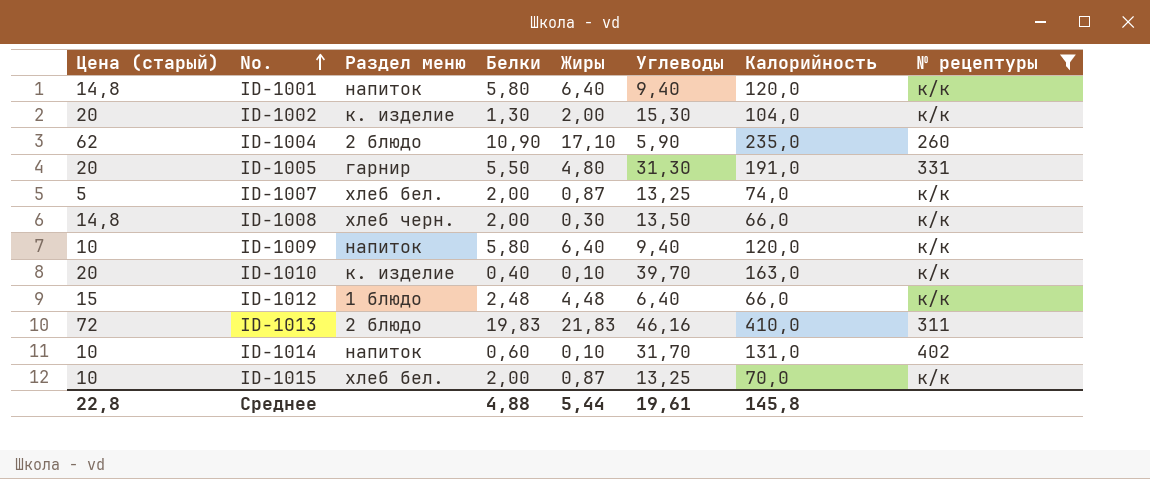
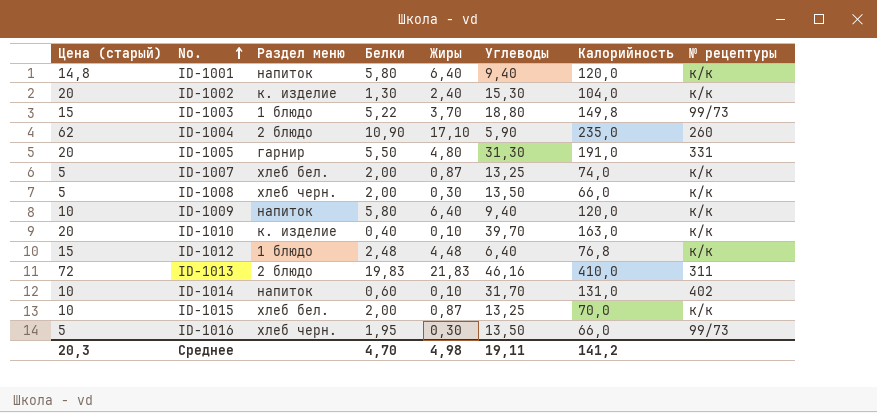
filter: № рецептуры != 99/73 -> none
ID-1002 | Жиры: 2,00 -> 2,40
ID-1008 | Цена (старый): 14,8 -> 5
ID-1012 | Калорийность: 66,0 -> 76,8
Среднее | Цена (старый): 22,8 -> 20,3
Среднее | Белки: 4,88 -> 4,70
Среднее | Жиры: 5,44 -> 4,98
Среднее | Углеводы: 19,61 -> 19,11
Среднее | Калорийность: 145,8 -> 141,2

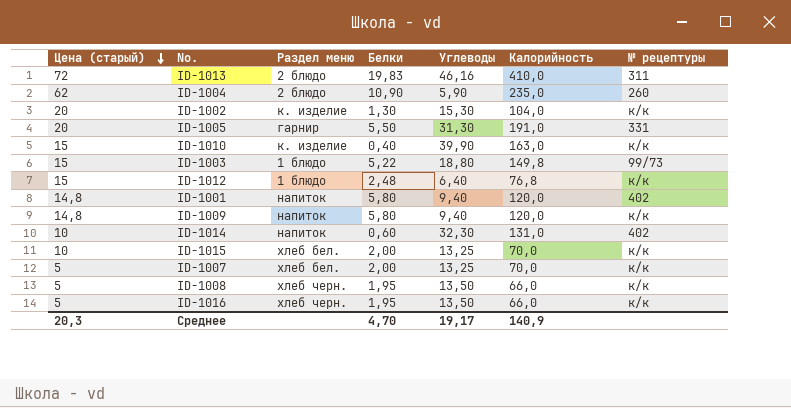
row order: No. ascending -> Цена (старый) descending
column Жиры | position: 5 -> none
ID-1010 | Цена (старый): 20 -> 15
ID-1010 | Углеводы: 39,70 -> 39,90
ID-1001 | № рецептуры: к/к -> 402
ID-1009 | Цена (старый): 10 -> 14,8
ID-1014 | Углеводы: 31,70 -> 32,30
ID-1007 | Калорийность: 74,0 -> 70,0
ID-1008 | Белки: 2,00 -> 1,95
ID-1016 | № рецептуры: 99/73 -> к/к
Среднее | Углеводы: 19,11 -> 19,17
Среднее | Калорийность: 141,2 -> 140,9

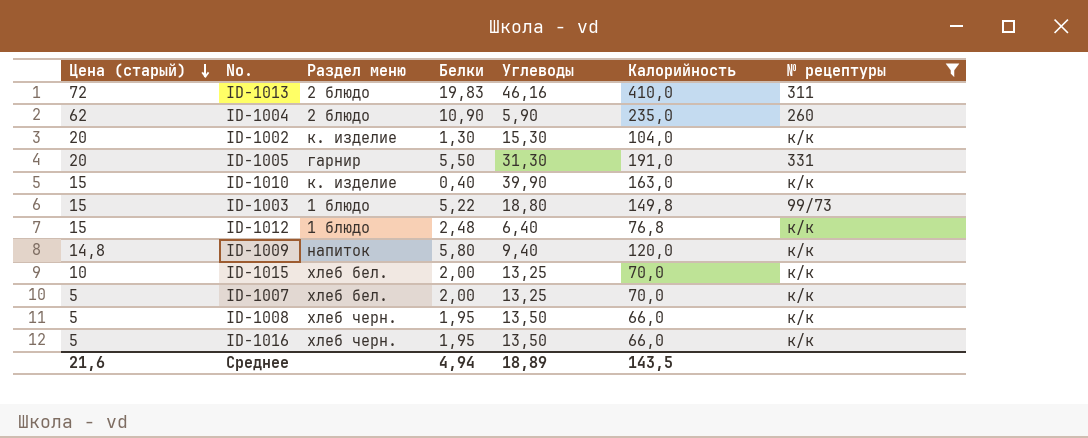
filter: none -> № рецептуры != 402
Среднее | Цена (старый): 20,3 -> 21,6
Среднее | Белки: 4,70 -> 4,94
Среднее | Углеводы: 19,17 -> 18,89
Среднее | Калорийность: 140,9 -> 143,5

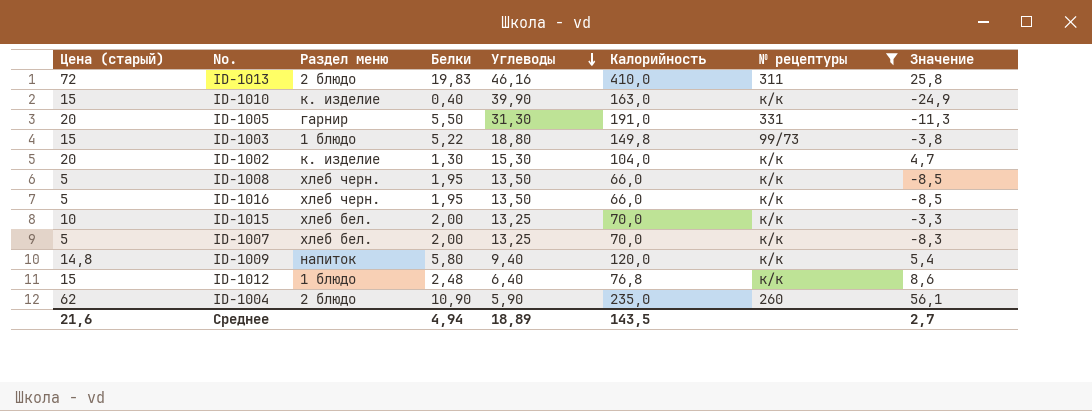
row order: Цена (старый) descending -> Углеводы descending
column Значение | formula: none -> [Цена (старый)] - [Углеводы]

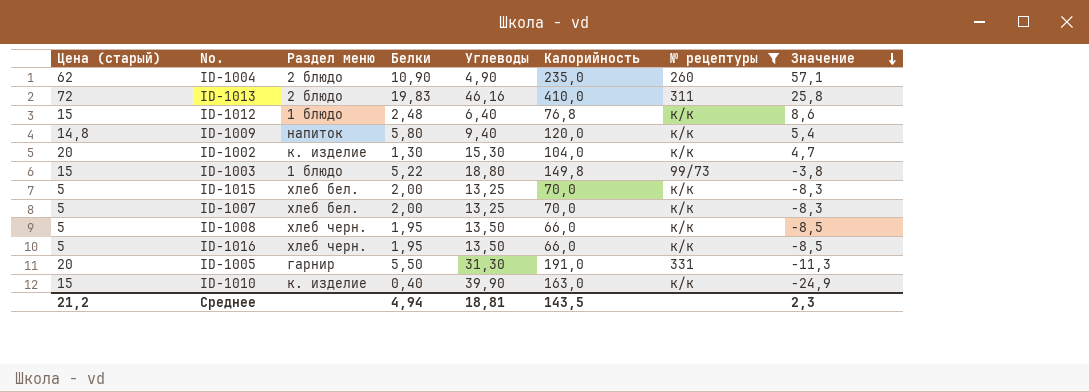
row order: Углеводы descending -> Значение descending
ID-1004 | Углеводы: 5,90 -> 4,90
ID-1004 | Значение: 56,1 -> 57,1
ID-1015 | Цена (старый): 10 -> 5
ID-1015 | Значение: -3,3 -> -8,3
Среднее | Цена (старый): 21,6 -> 21,2
Среднее | Углеводы: 18,89 -> 18,81
Среднее | Значение: 2,7 -> 2,3

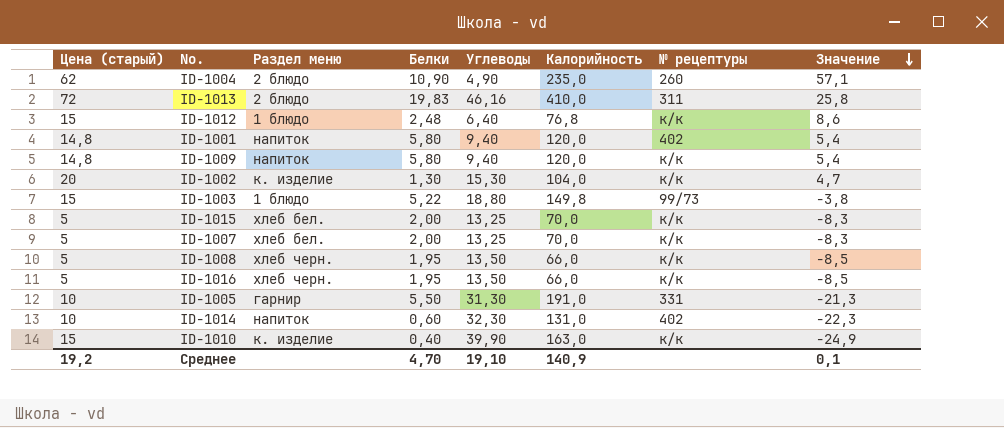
filter: № рецептуры != 402 -> none
ID-1005 | Цена (старый): 20 -> 10
ID-1005 | Значение: -11,3 -> -21,3
Среднее | Цена (старый): 21,2 -> 19,2
Среднее | Белки: 4,94 -> 4,70
Среднее | Углеводы: 18,81 -> 19,10
Среднее | Калорийность: 143,5 -> 140,9
Среднее | Значение: 2,3 -> 0,1

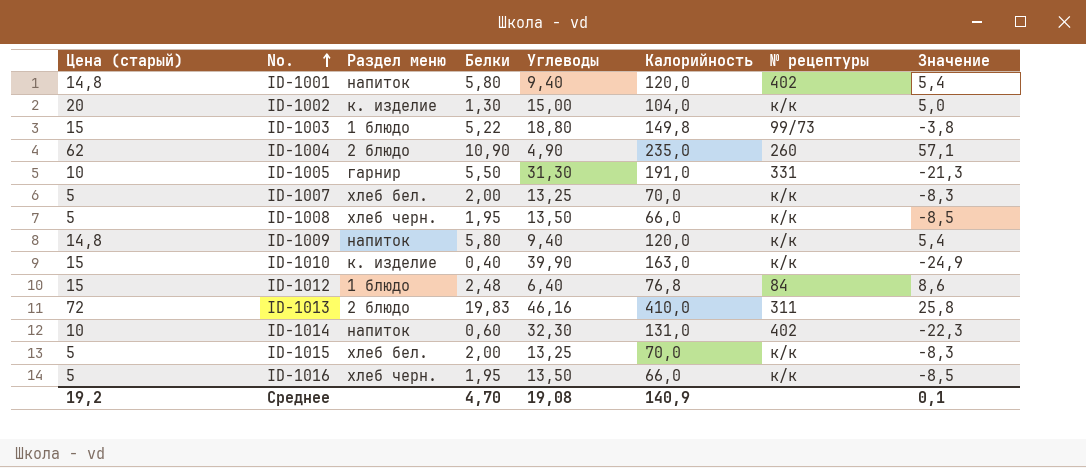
row order: Значение descending -> No. ascending
ID-1002 | Углеводы: 15,30 -> 15,00
ID-1002 | Значение: 4,7 -> 5,0
ID-1012 | № рецептуры: к/к -> 84
Среднее | Углеводы: 19,10 -> 19,08

